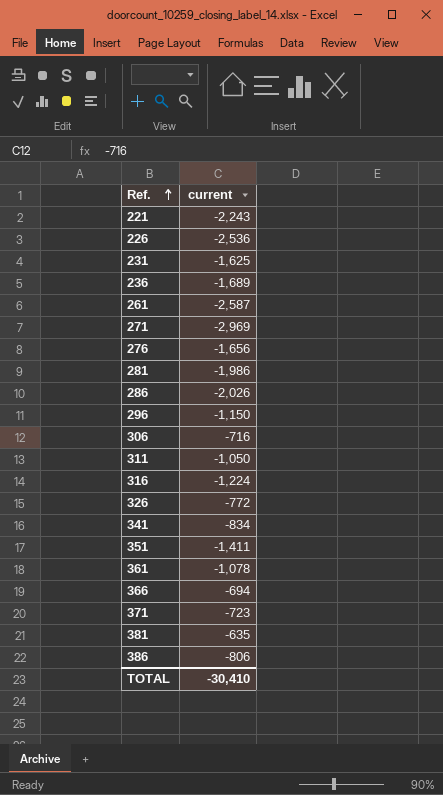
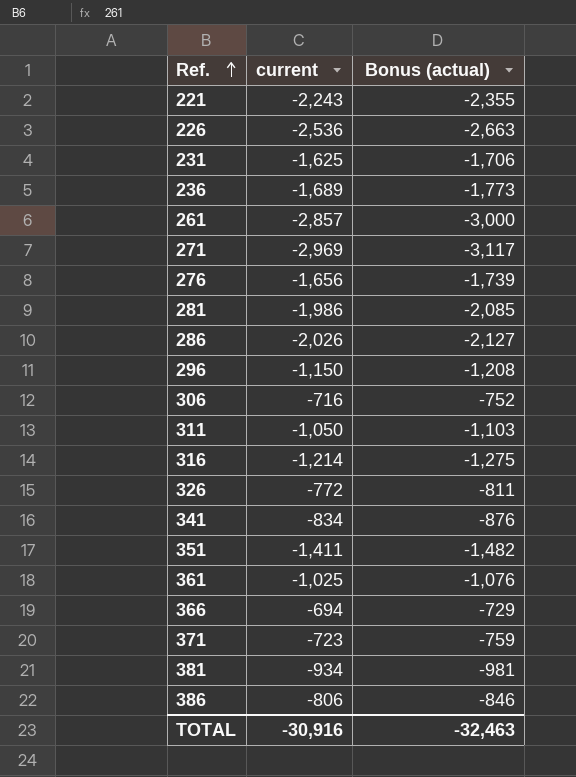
column Bonus (actual) | formula: none -> [current] * 1.05
261 | current: -2,587 -> -2,857
316 | current: -1,224 -> -1,214
361 | current: -1,078 -> -1,025
381 | current: -635 -> -934
TOTAL | current: -30,410 -> -30,916

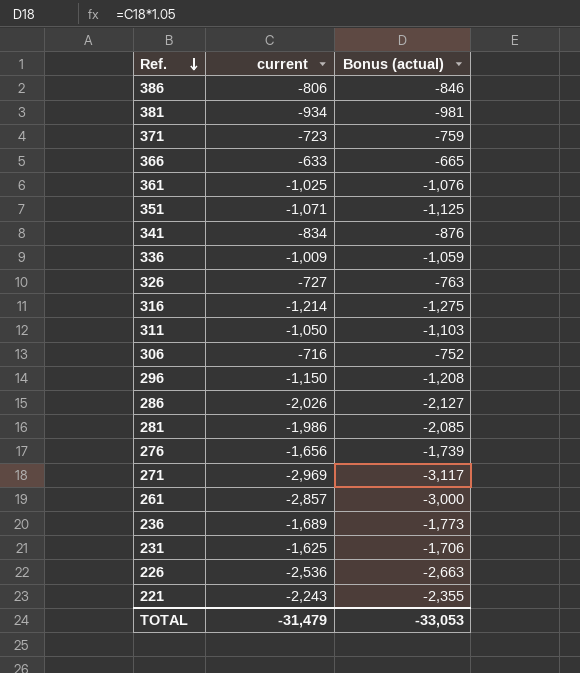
row order: Ref. ascending -> Ref. descending
366 | current: -694 -> -633
366 | Bonus (actual): -729 -> -665
351 | current: -1,411 -> -1,071
351 | Bonus (actual): -1,482 -> -1,125
row 336: none -> -1,009 | -1,059
326 | current: -772 -> -727
326 | Bonus (actual): -811 -> -763
TOTAL | current: -30,916 -> -31,479
TOTAL | Bonus (actual): -32,463 -> -33,053

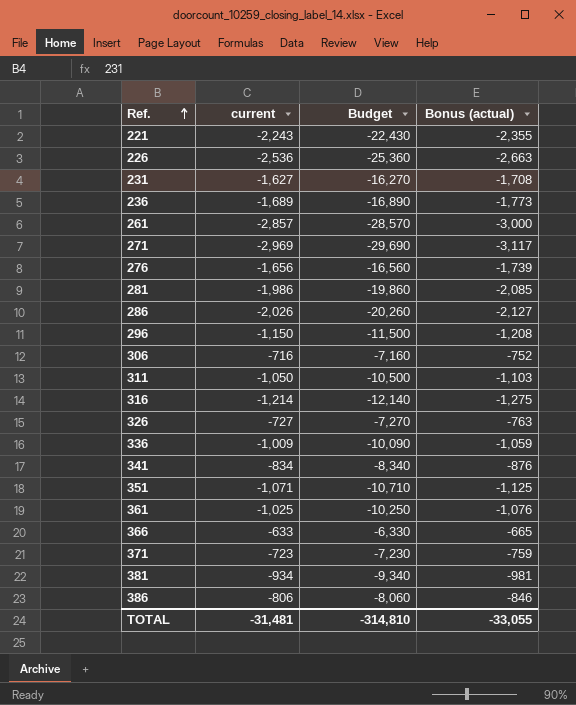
row order: Ref. descending -> Ref. ascending
column Budget | formula: none -> [current] * 10
231 | current: -1,625 -> -1,627
231 | Bonus (actual): -1,706 -> -1,708
TOTAL | current: -31,479 -> -31,481
TOTAL | Bonus (actual): -33,053 -> -33,055

